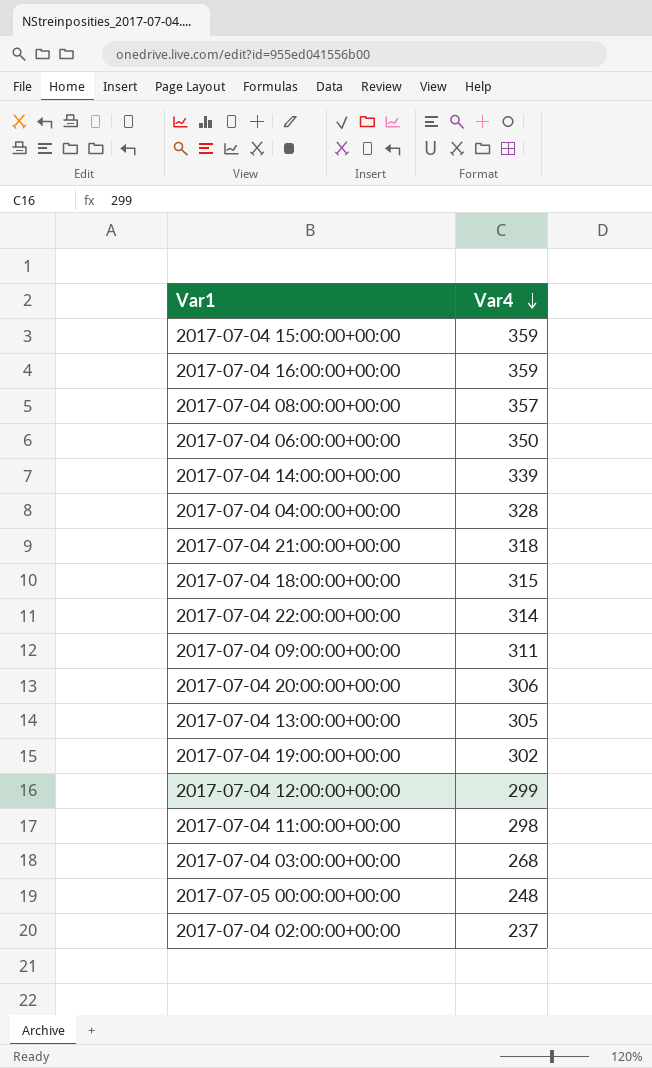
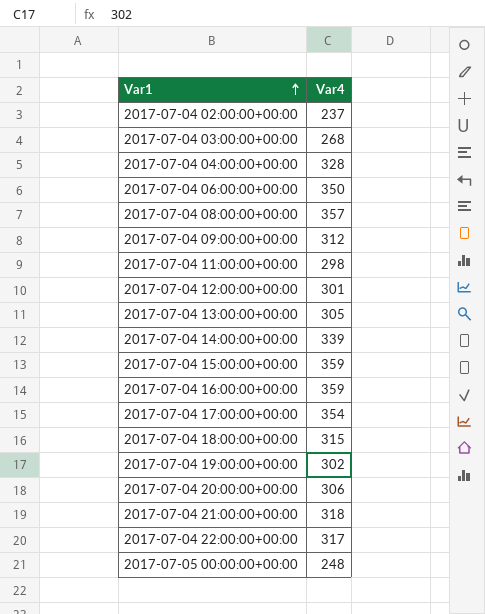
row order: Var4 descending -> Var1 ascending
2017-07-04 09:00:00+00:00 | Var4: 311 -> 312
2017-07-04 12:00:00+00:00 | Var4: 299 -> 301
row 2017-07-04 17:00:00+00:00: none -> 354
2017-07-04 22:00:00+00:00 | Var4: 314 -> 317

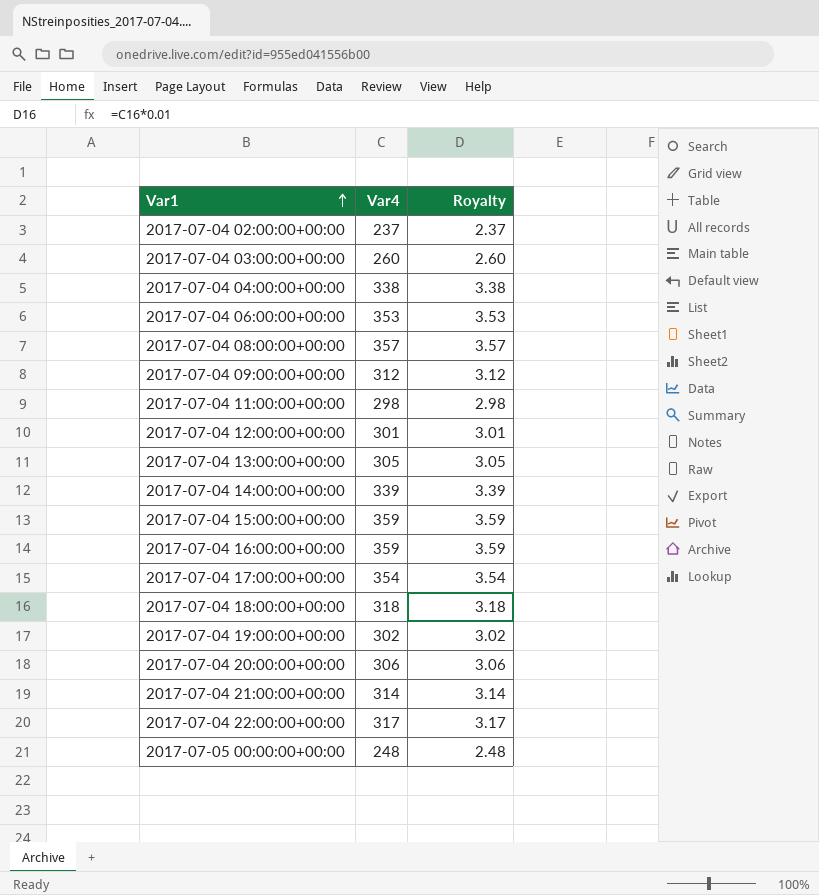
column Royalty | formula: none -> [Var4] * 0.01
2017-07-04 03:00:00+00:00 | Var4: 268 -> 260
2017-07-04 04:00:00+00:00 | Var4: 328 -> 338
2017-07-04 06:00:00+00:00 | Var4: 350 -> 353
2017-07-04 18:00:00+00:00 | Var4: 315 -> 318
2017-07-04 21:00:00+00:00 | Var4: 318 -> 314

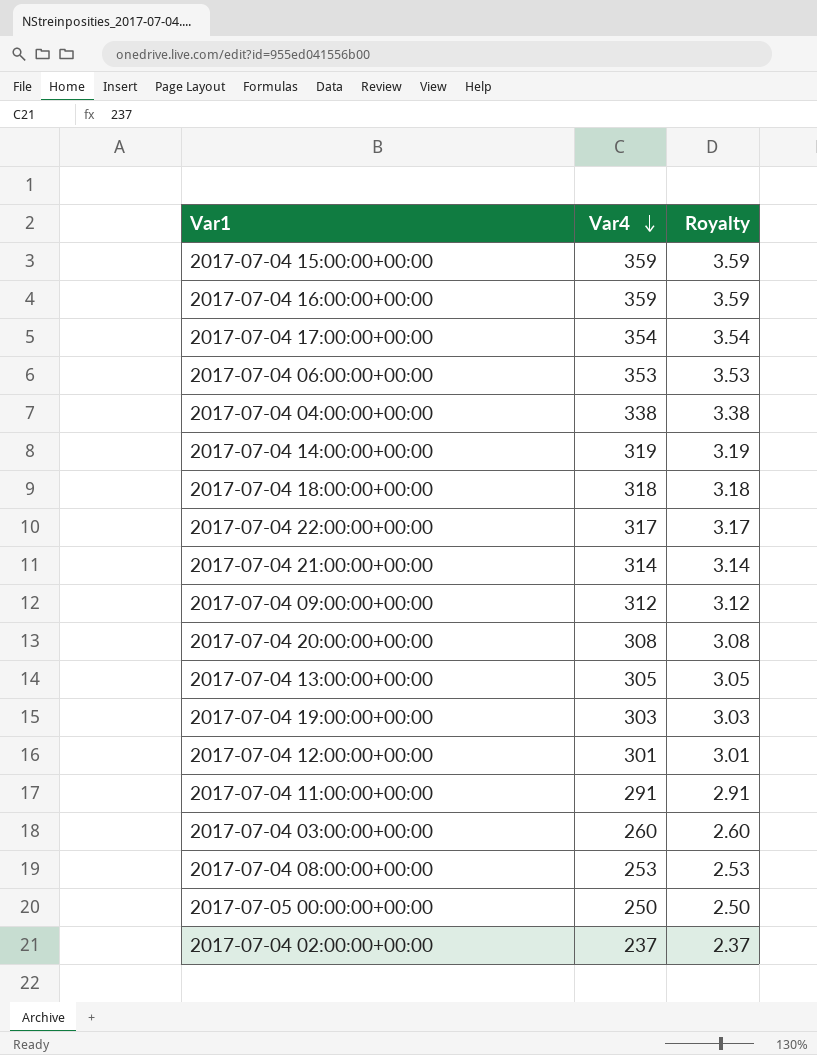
row order: Var1 ascending -> Var4 descending
2017-07-04 14:00:00+00:00 | Var4: 339 -> 319
2017-07-04 14:00:00+00:00 | Royalty: 3.39 -> 3.19
2017-07-04 20:00:00+00:00 | Var4: 306 -> 308
2017-07-04 20:00:00+00:00 | Royalty: 3.06 -> 3.08
2017-07-04 19:00:00+00:00 | Var4: 302 -> 303
2017-07-04 19:00:00+00:00 | Royalty: 3.02 -> 3.03
2017-07-04 11:00:00+00:00 | Var4: 298 -> 291
2017-07-04 11:00:00+00:00 | Royalty: 2.98 -> 2.91
2017-07-04 08:00:00+00:00 | Var4: 357 -> 253
2017-07-04 08:00:00+00:00 | Royalty: 3.57 -> 2.53
2017-07-05 00:00:00+00:00 | Var4: 248 -> 250
2017-07-05 00:00:00+00:00 | Royalty: 2.48 -> 2.50

